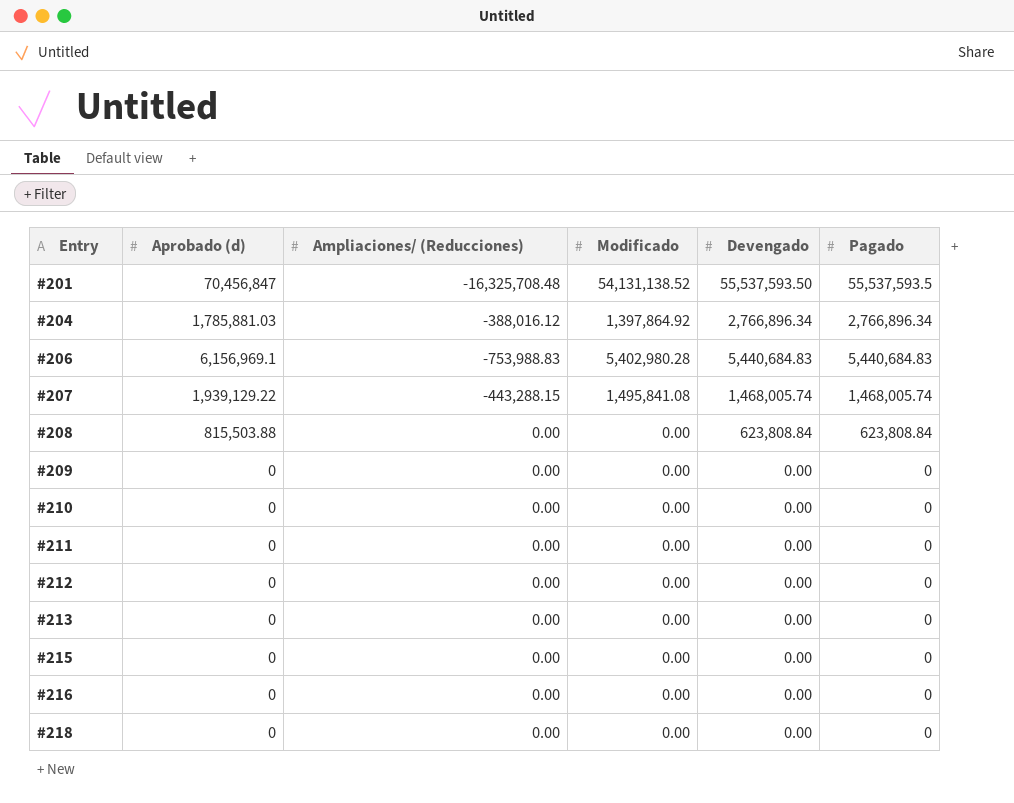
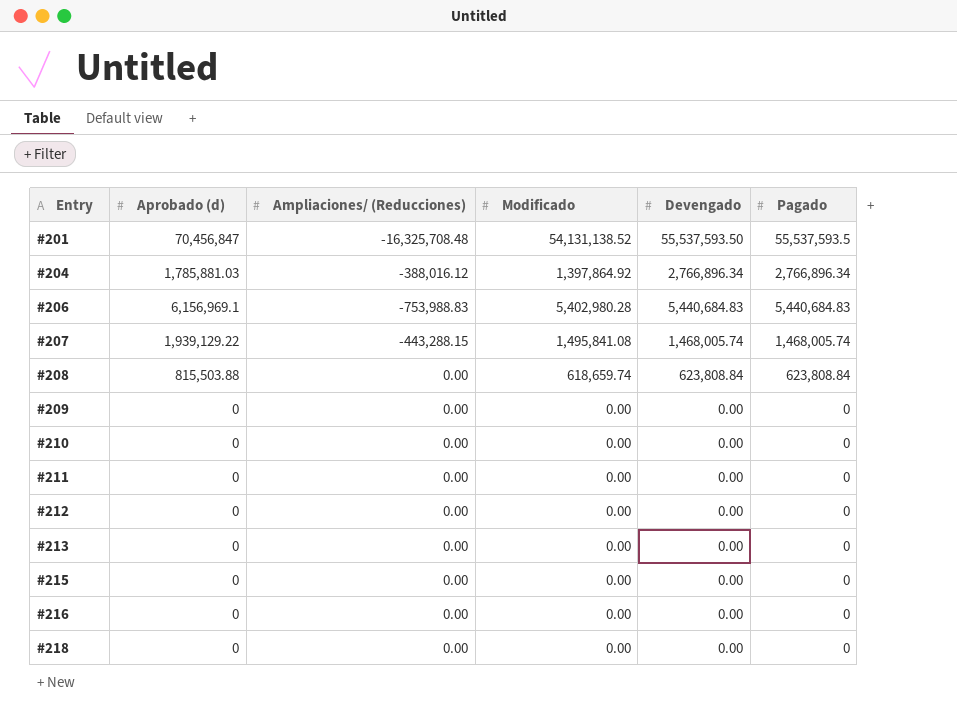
#208 | Modificado: 0.00 -> 618,659.74

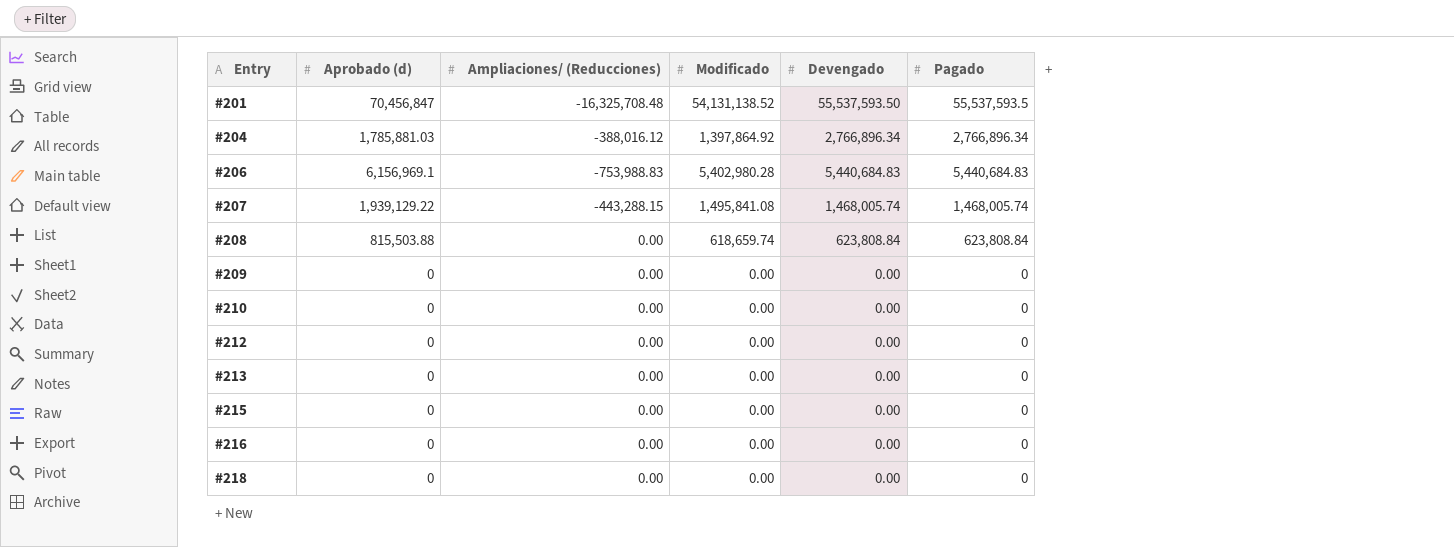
row #211: 0 | 0.00 | 0.00 | 0.00 | 0 -> none

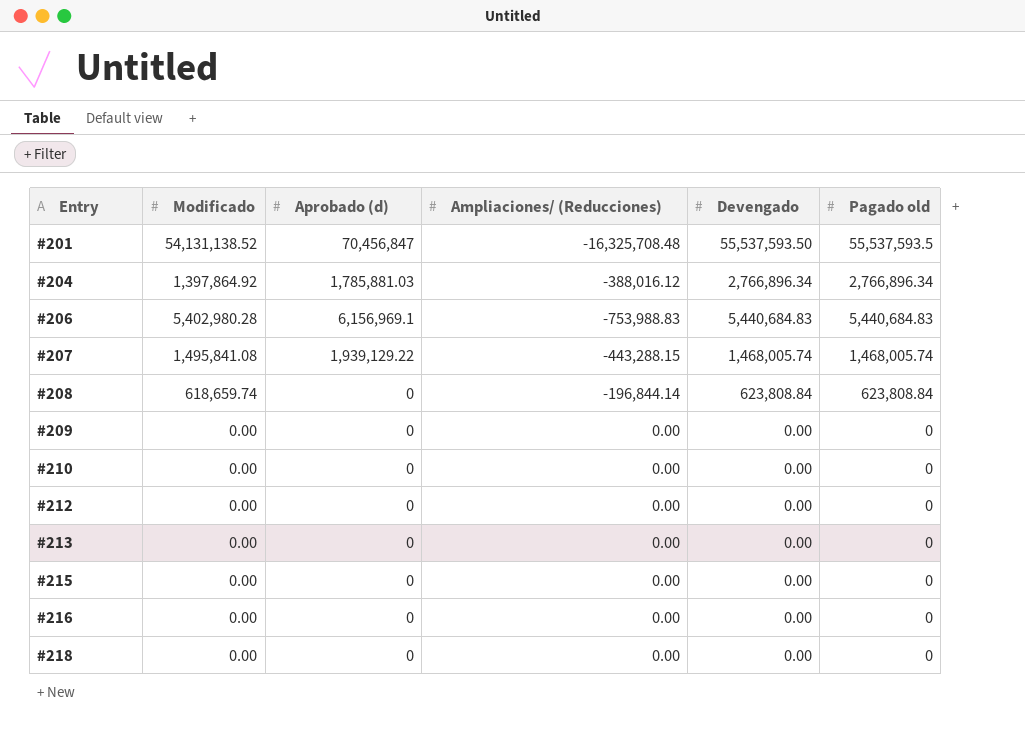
column Modificado | position: 4 -> 2
column name: Pagado -> Pagado old
#208 | Aprobado (d): 815,503.88 -> 0
#208 | Ampliaciones/ (Reducciones): 0.00 -> -196,844.14

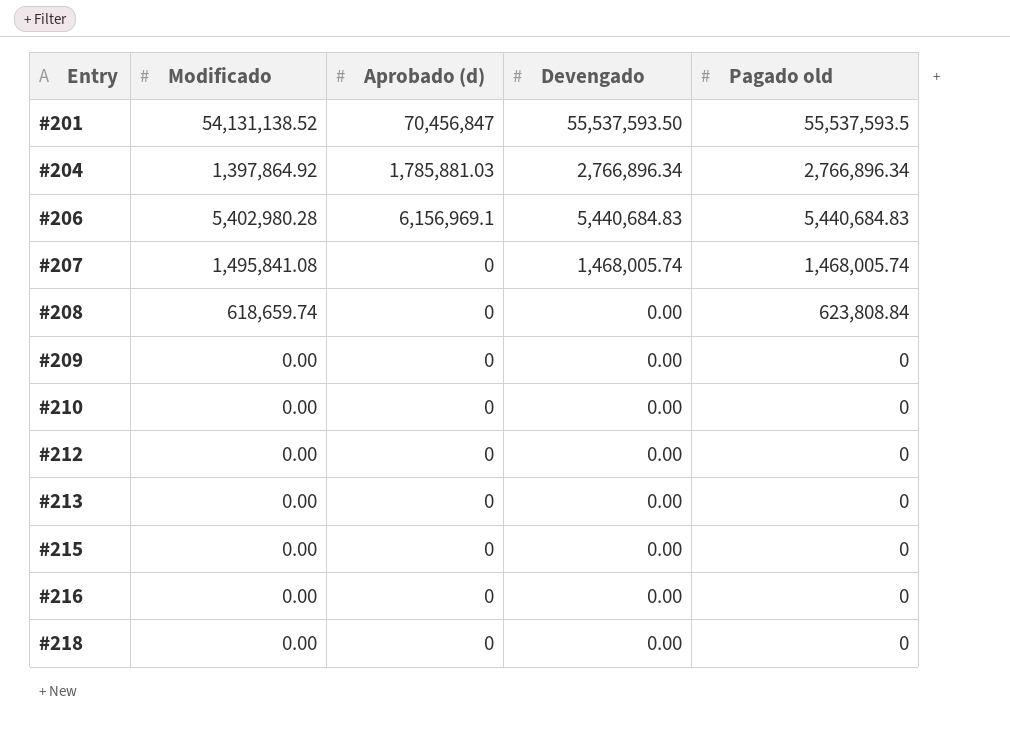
column Ampliaciones/ (Reducciones) | position: 4 -> none
#207 | Aprobado (d): 1,939,129.22 -> 0
#208 | Devengado: 623,808.84 -> 0.00

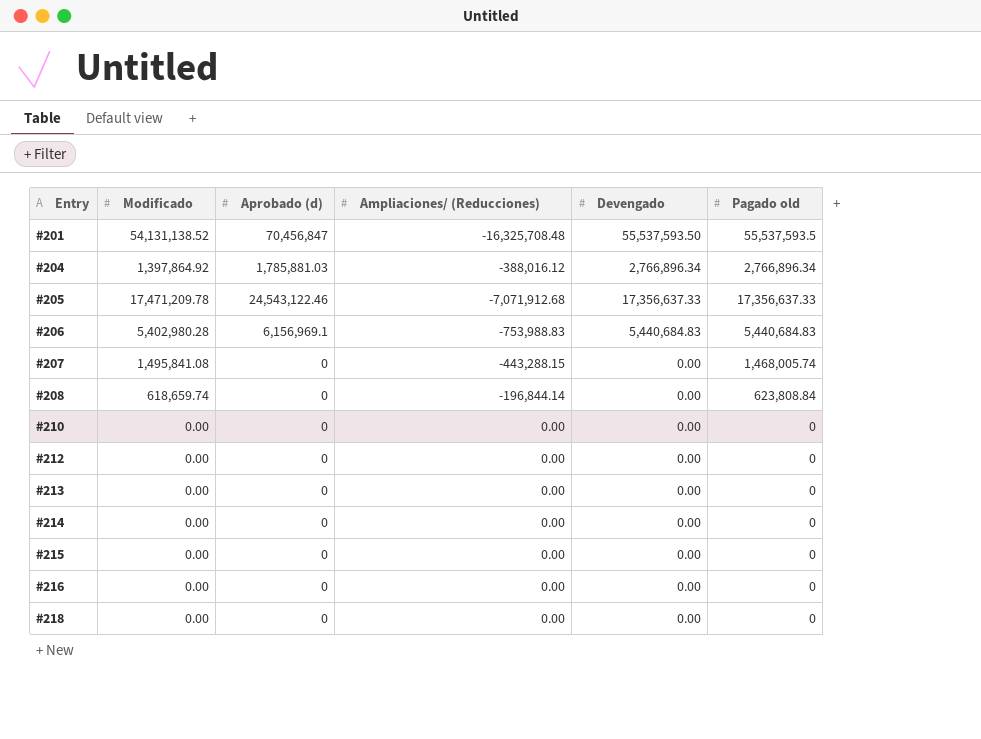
column Ampliaciones/ (Reducciones) | position: none -> 4
row #209: 0.00 | 0 | 0.00 | 0 -> none
row #205: none -> 17,471,209.78 | 24,543,122.46 | -7,071,912.68 | 17,356,637.33 | 17,356,637.33
#207 | Devengado: 1,468,005.74 -> 0.00
row #214: none -> 0.00 | 0 | 0.00 | 0.00 | 0

